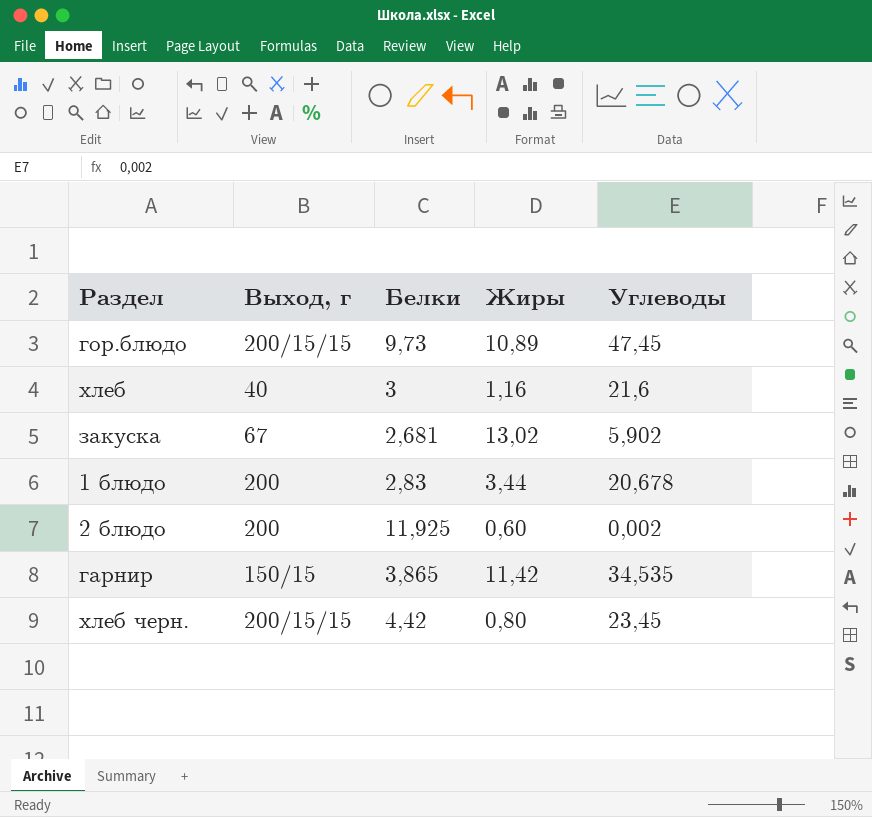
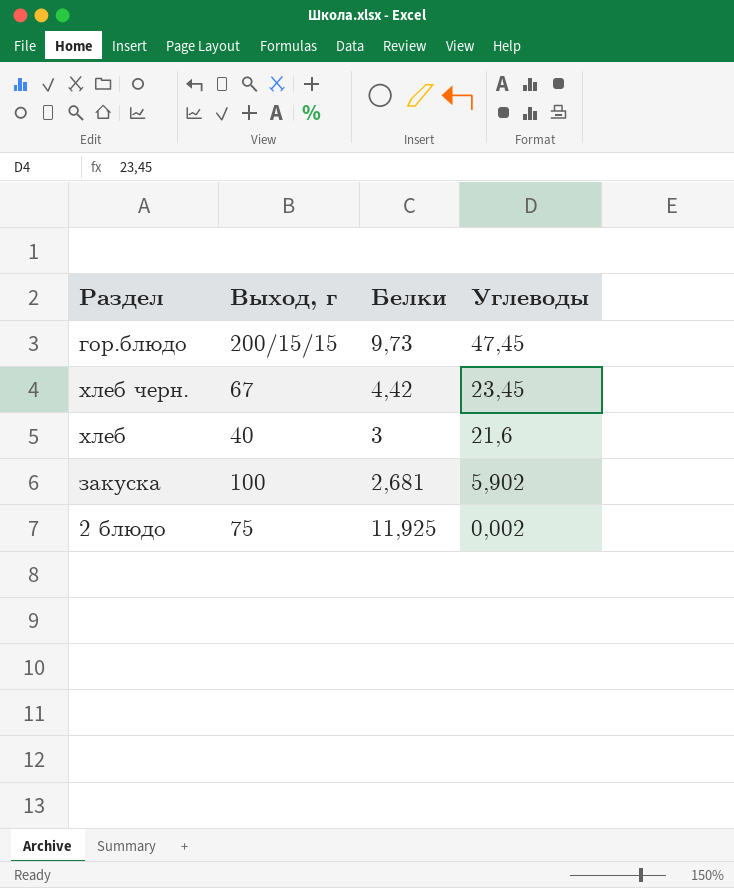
row order: none -> Углеводы descending
column Жиры | position: 4 -> none
row 1 блюдо: 200 | 2,83 | 3,44 | 20,678 -> none
row гарнир: 150/15 | 3,865 | 11,42 | 34,535 -> none
хлеб черн. | Выход, г: 200/15/15 -> 67
закуска | Выход, г: 67 -> 100
2 блюдо | Выход, г: 200 -> 75

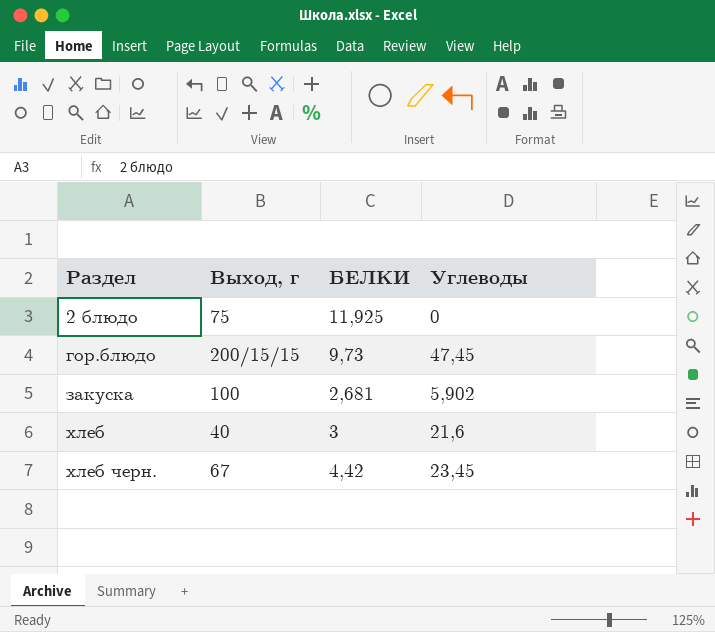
row order: Углеводы descending -> Раздел ascending
column name: Белки -> БЕЛКИ
2 блюдо | Углеводы: 0,002 -> 0

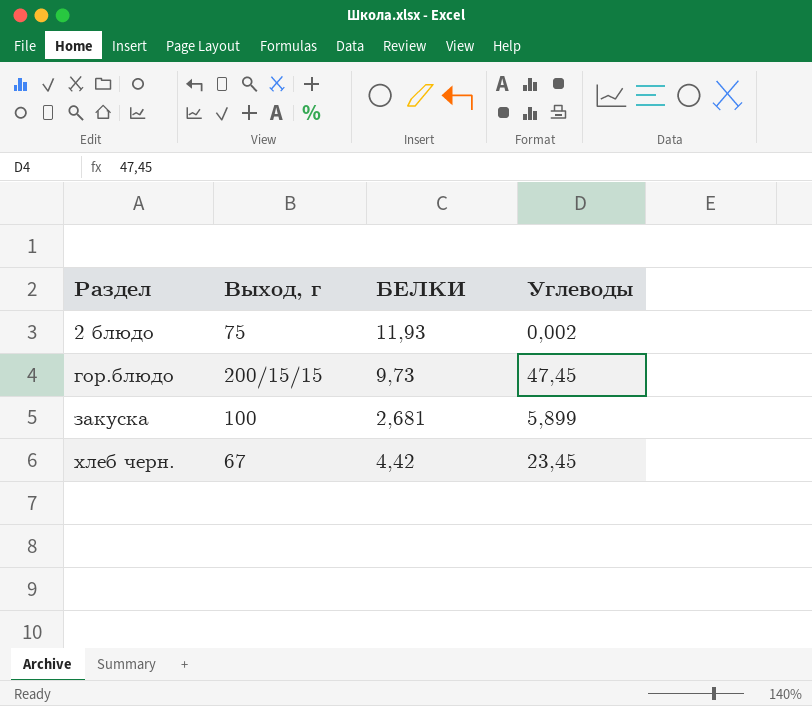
row хлеб: 40 | 3 | 21,6 -> none
2 блюдо | БЕЛКИ: 11,925 -> 11,93
2 блюдо | Углеводы: 0 -> 0,002
закуска | Углеводы: 5,902 -> 5,899

